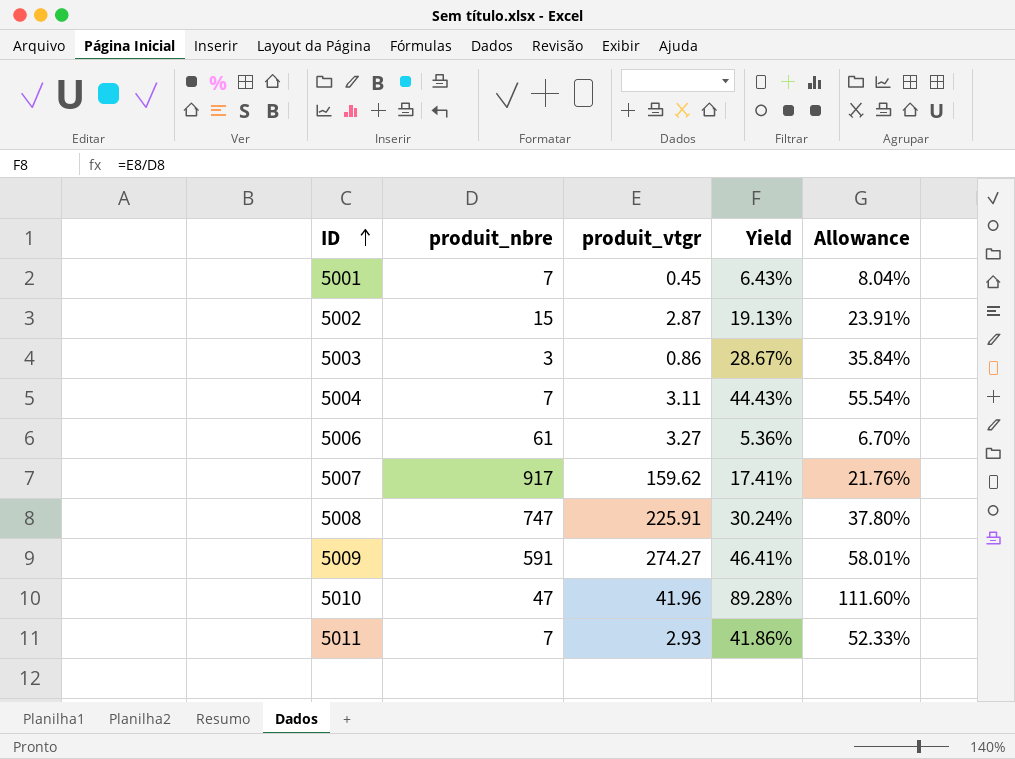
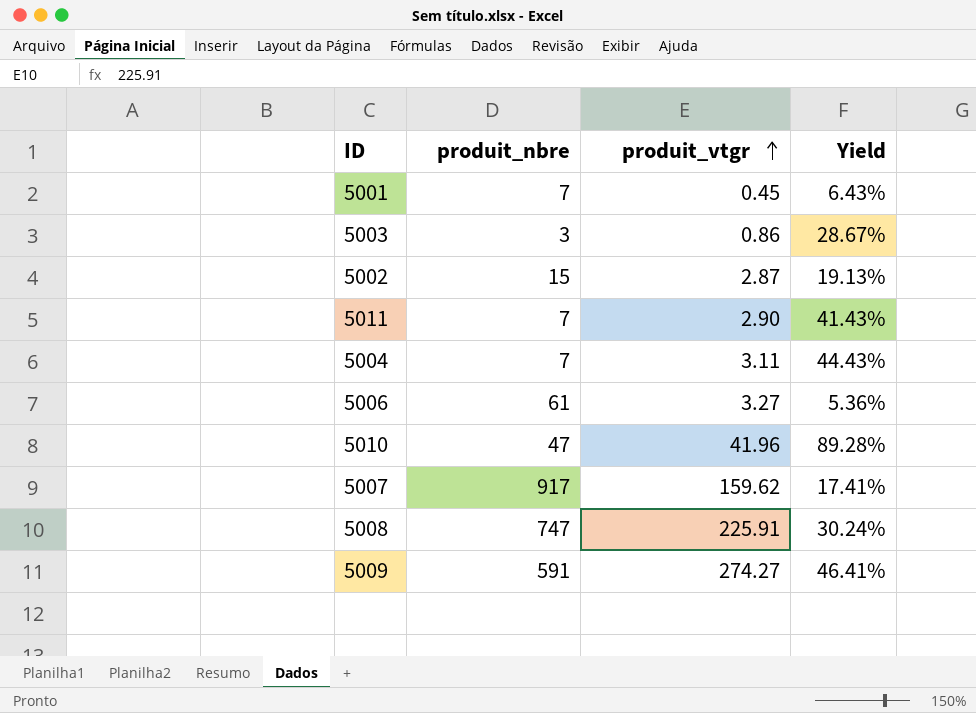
row order: ID ascending -> produit_vtgr ascending
column Allowance | formula: [Yield] * 1.25 -> none
5011 | produit_vtgr: 2.93 -> 2.90
5011 | Yield: 41.86% -> 41.43%

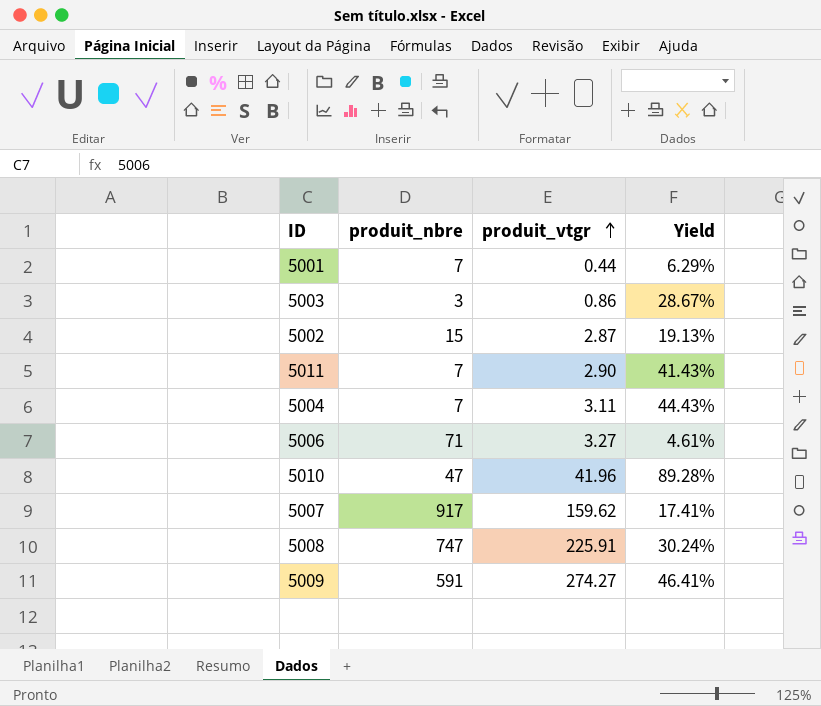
5001 | produit_vtgr: 0.45 -> 0.44
5001 | Yield: 6.43% -> 6.29%
5006 | produit_nbre: 61 -> 71
5006 | Yield: 5.36% -> 4.61%

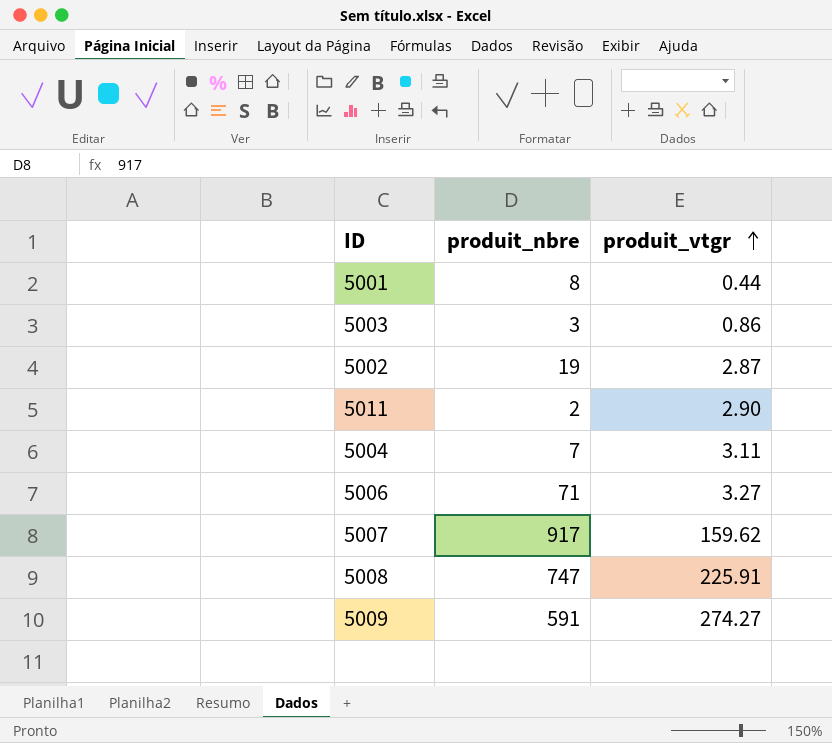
column Yield | formula: [produit_vtgr] / [produit_nbre] -> none
row 5010: 47 | 41.96 | 89.28% -> none
5001 | produit_nbre: 7 -> 8
5002 | produit_nbre: 15 -> 19
5011 | produit_nbre: 7 -> 2

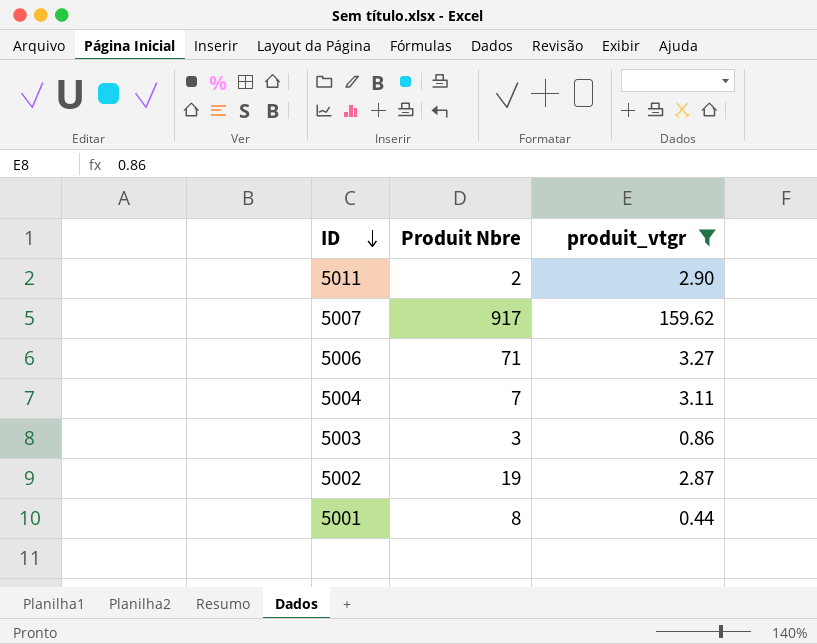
filter: none -> produit_vtgr <= 159.62
row order: produit_vtgr ascending -> ID descending
column name: produit_nbre -> Produit Nbre

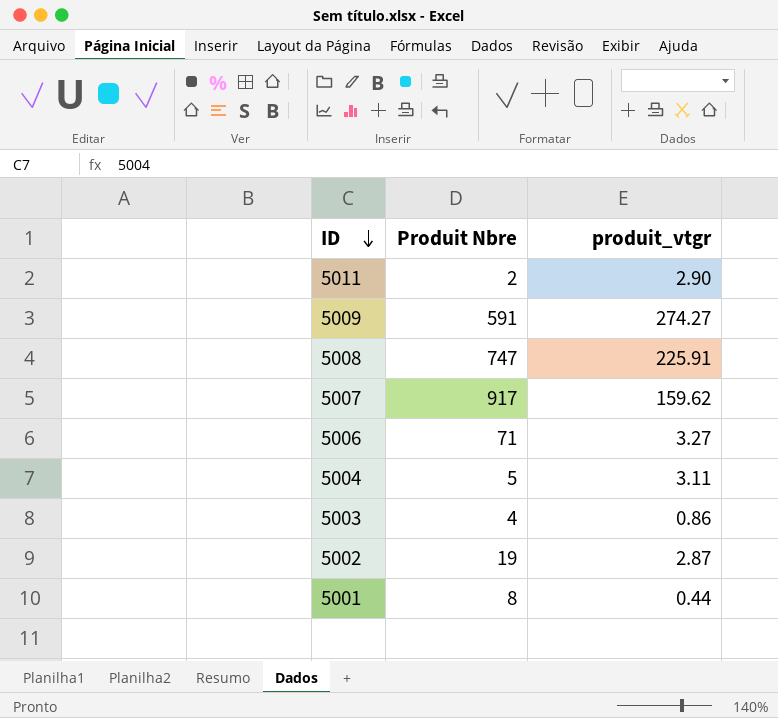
filter: produit_vtgr <= 159.62 -> none
5004 | Produit Nbre: 7 -> 5
5003 | Produit Nbre: 3 -> 4

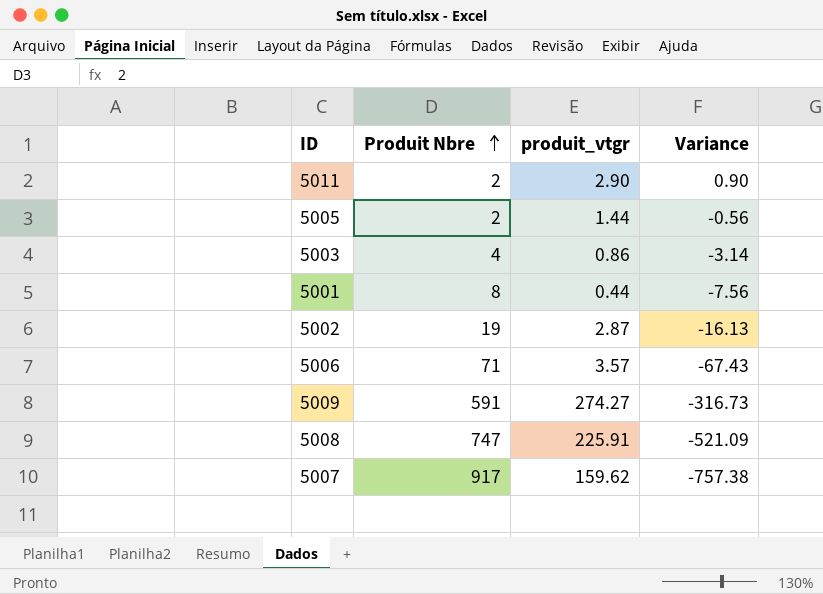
row order: ID descending -> Produit Nbre ascending
column Variance | formula: none -> [produit_vtgr] - [Produit Nbre]
row 5004: 5 | 3.11 -> none
row 5005: none -> 2 | 1.44 | -0.56
5006 | produit_vtgr: 3.27 -> 3.57

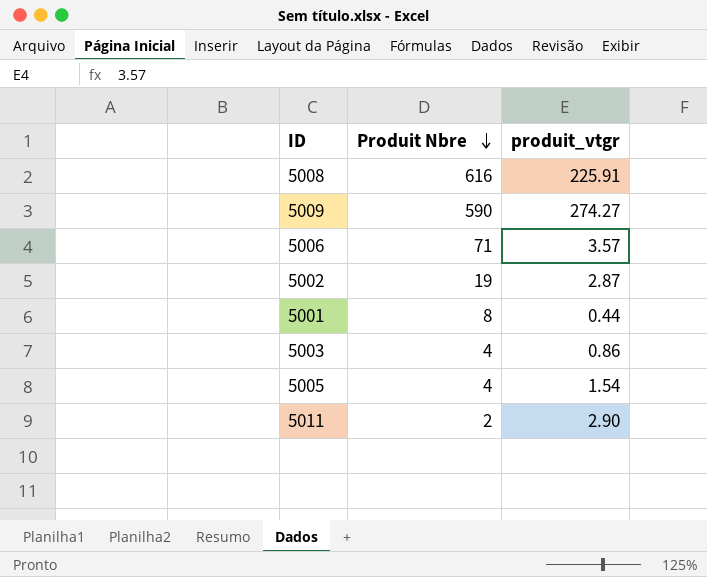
row order: Produit Nbre ascending -> Produit Nbre descending
column Variance | formula: [produit_vtgr] - [Produit Nbre] -> none
row 5007: 917 | 159.62 | -757.38 -> none
5008 | Produit Nbre: 747 -> 616
5009 | Produit Nbre: 591 -> 590
5005 | Produit Nbre: 2 -> 4
5005 | produit_vtgr: 1.44 -> 1.54

